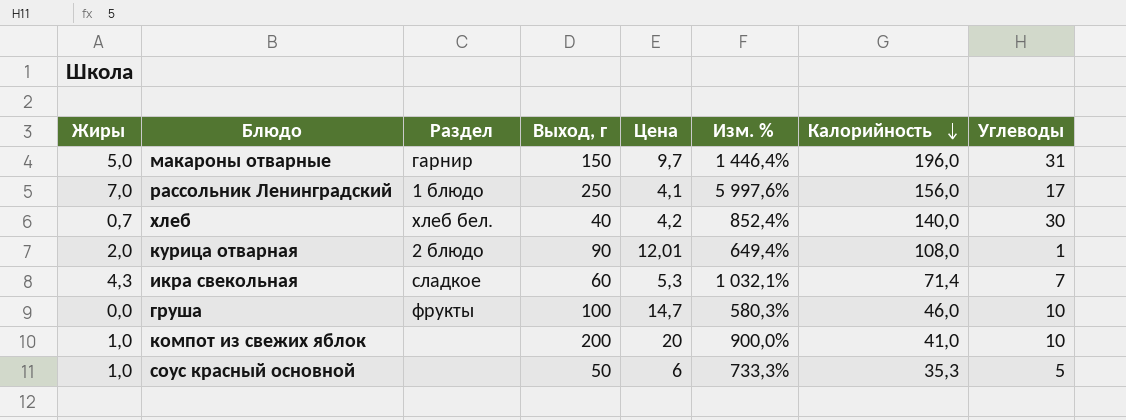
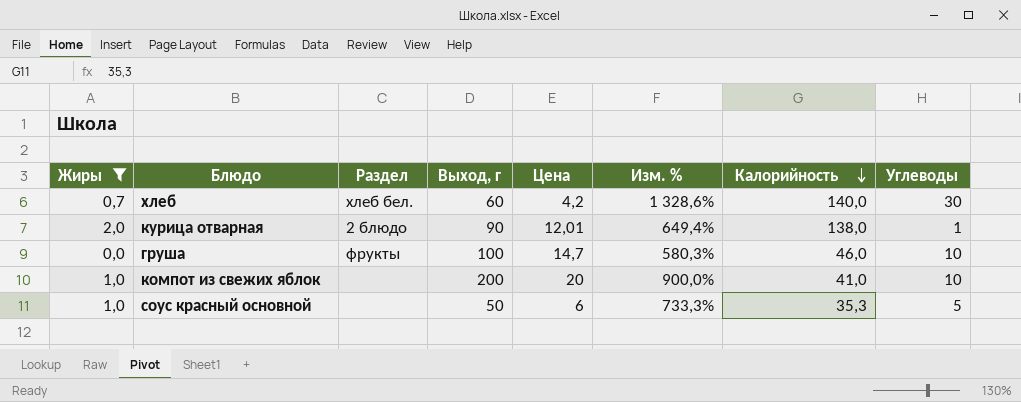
filter: none -> Жиры <= 2,0
хлеб | Выход, г: 40 -> 60
хлеб | Изм. %: 852,4% -> 1 328,6%
курица отварная | Калорийность: 108,0 -> 138,0

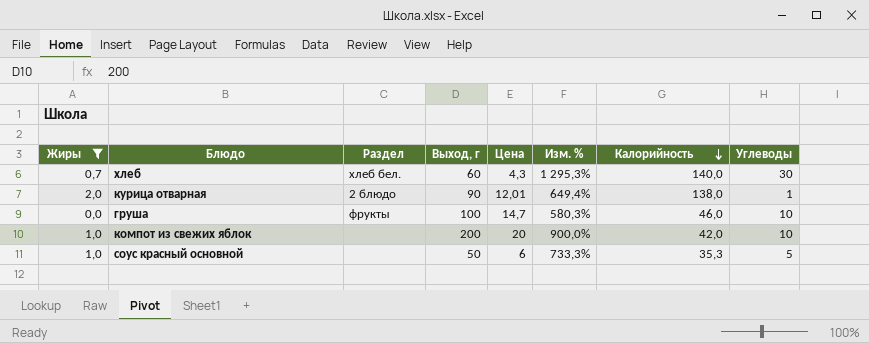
хлеб | Цена: 4,2 -> 4,3
хлеб | Изм. %: 1 328,6% -> 1 295,3%
компот из свежих яблок | Калорийность: 41,0 -> 42,0

